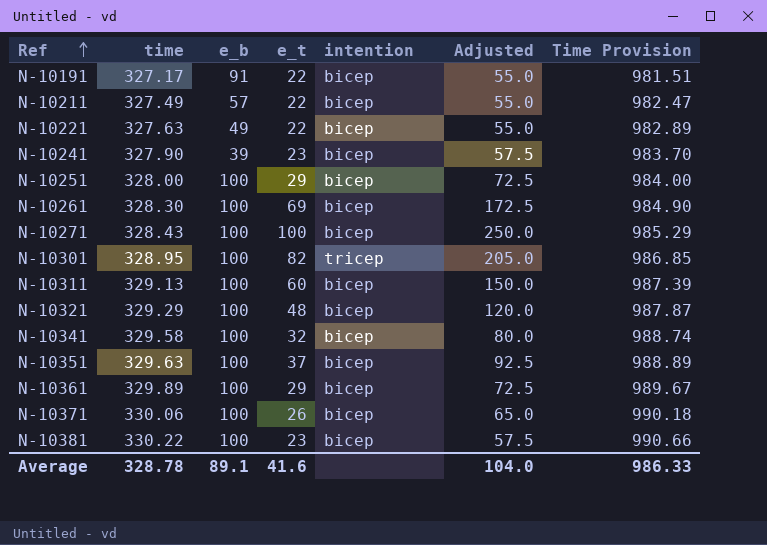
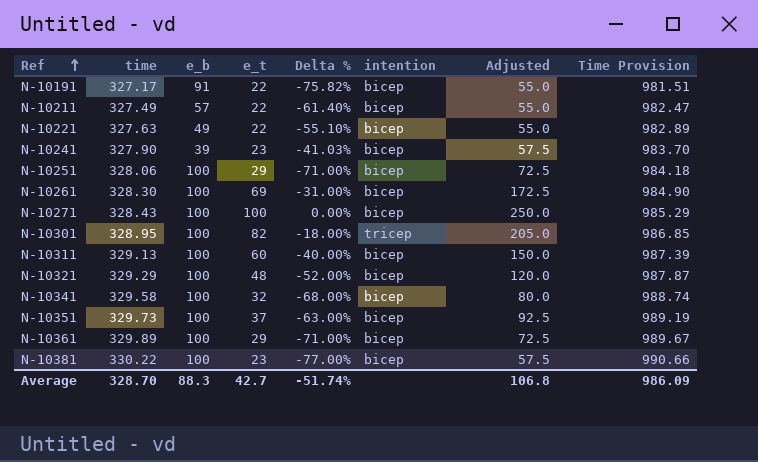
column Delta % | formula: none -> ([e_t] - [e_b]) / [e_b]
row N-10371: 330.06 | 100 | 26 | bicep | 65.0 | 990.18 -> none
N-10251 | time: 328.00 -> 328.06
N-10251 | Time Provision: 984.00 -> 984.18
N-10351 | time: 329.63 -> 329.73
N-10351 | Time Provision: 988.89 -> 989.19
Average | time: 328.78 -> 328.70
Average | e_b: 89.1 -> 88.3
Average | e_t: 41.6 -> 42.7
Average | Adjusted: 104.0 -> 106.8
Average | Time Provision: 986.33 -> 986.09

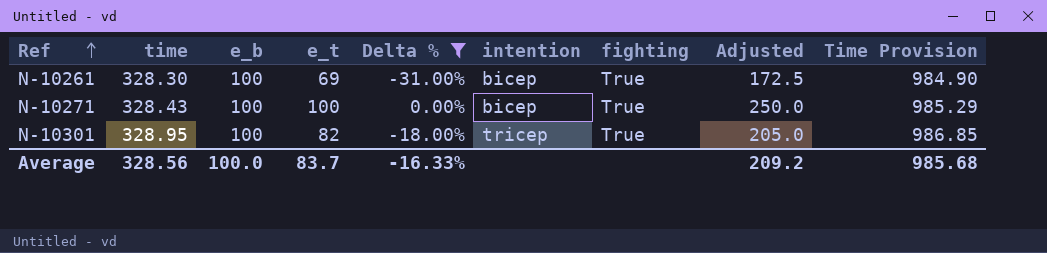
filter: none -> Delta % >= -31.00%
column fighting | position: none -> 7
Average | time: 328.70 -> 328.56
Average | e_b: 88.3 -> 100.0
Average | e_t: 42.7 -> 83.7
Average | Delta %: -51.74% -> -16.33%
Average | Adjusted: 106.8 -> 209.2
Average | Time Provision: 986.09 -> 985.68

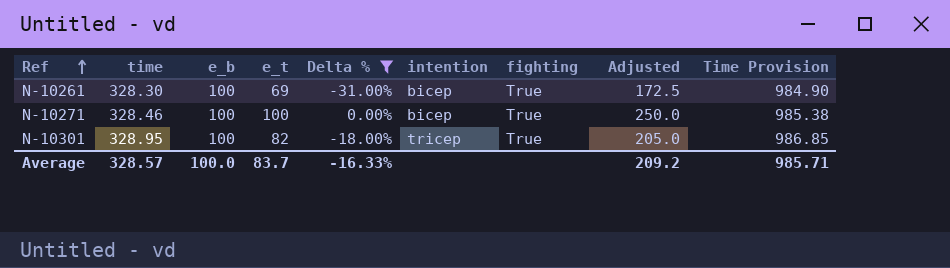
N-10271 | time: 328.43 -> 328.46
N-10271 | Time Provision: 985.29 -> 985.38
Average | time: 328.56 -> 328.57
Average | Time Provision: 985.68 -> 985.71

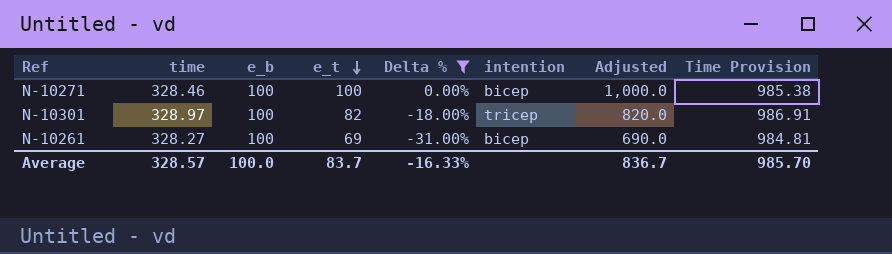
row order: Ref ascending -> e_t descending
column fighting | position: 7 -> none
column Adjusted | formula: [e_t] * 2.5 -> [e_t] * 10
N-10301 | time: 328.95 -> 328.97
N-10301 | Time Provision: 986.85 -> 986.91
N-10261 | time: 328.30 -> 328.27
N-10261 | Time Provision: 984.90 -> 984.81
Average | Adjusted: 209.2 -> 836.7
Average | Time Provision: 985.71 -> 985.70

